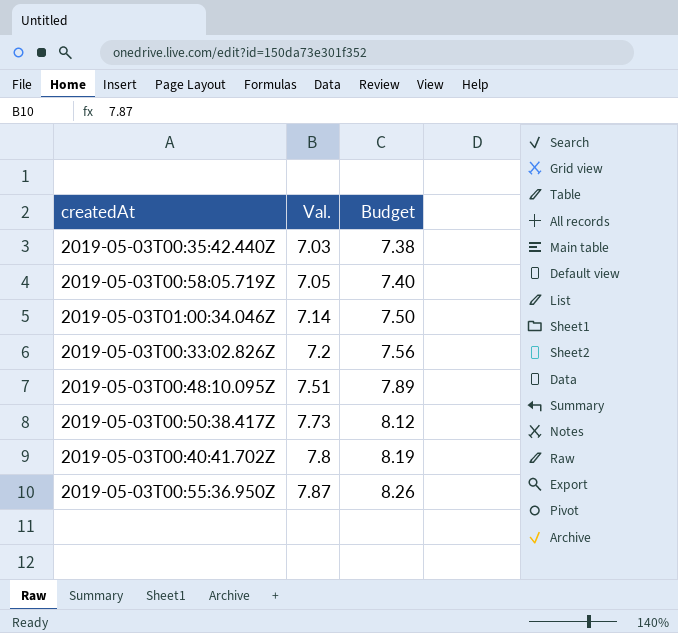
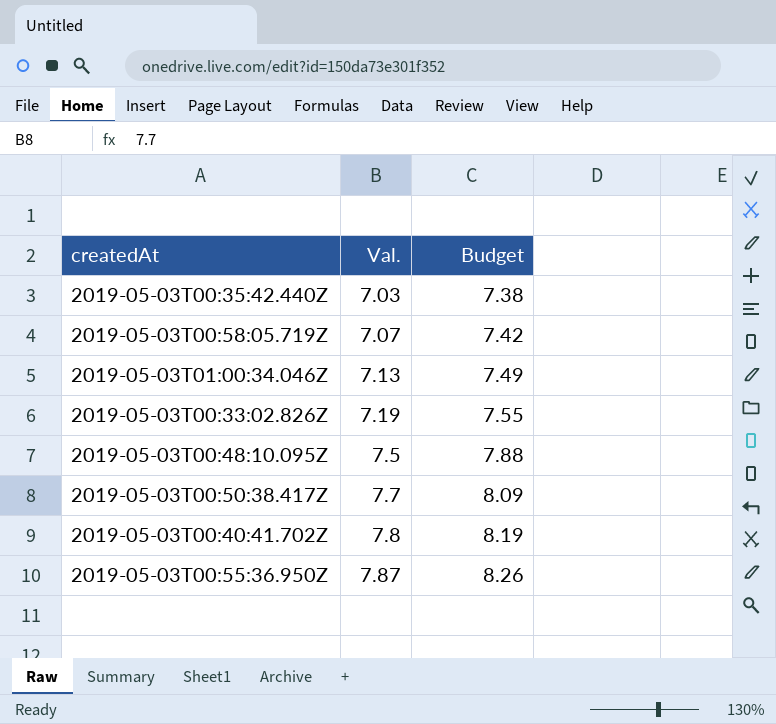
2019-05-03T00:58:05.719Z | Val.: 7.05 -> 7.07
2019-05-03T00:58:05.719Z | Budget: 7.40 -> 7.42
2019-05-03T01:00:34.046Z | Val.: 7.14 -> 7.13
2019-05-03T01:00:34.046Z | Budget: 7.50 -> 7.49
2019-05-03T00:33:02.826Z | Val.: 7.2 -> 7.19
2019-05-03T00:33:02.826Z | Budget: 7.56 -> 7.55
2019-05-03T00:48:10.095Z | Val.: 7.51 -> 7.5
2019-05-03T00:48:10.095Z | Budget: 7.89 -> 7.88
2019-05-03T00:50:38.417Z | Val.: 7.73 -> 7.7
2019-05-03T00:50:38.417Z | Budget: 8.12 -> 8.09

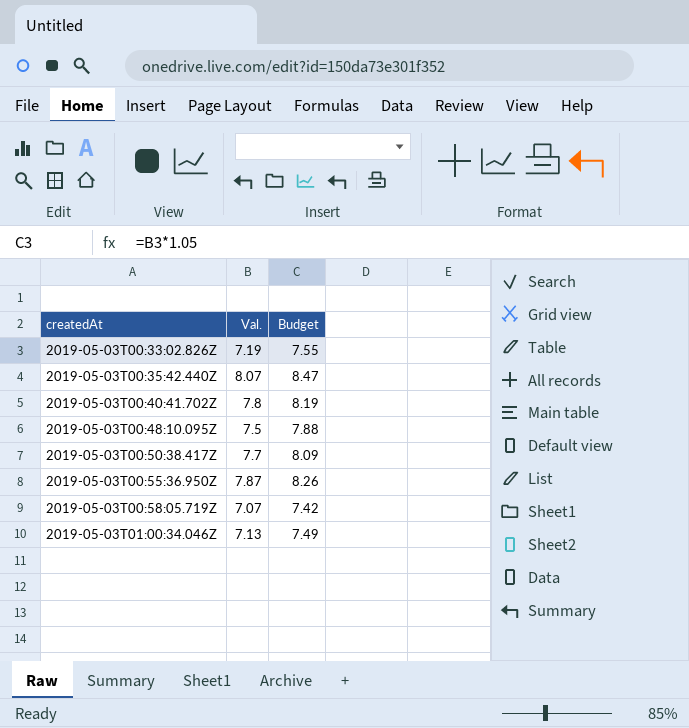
row order: Val. ascending -> createdAt ascending
2019-05-03T00:35:42.440Z | Val.: 7.03 -> 8.07
2019-05-03T00:35:42.440Z | Budget: 7.38 -> 8.47

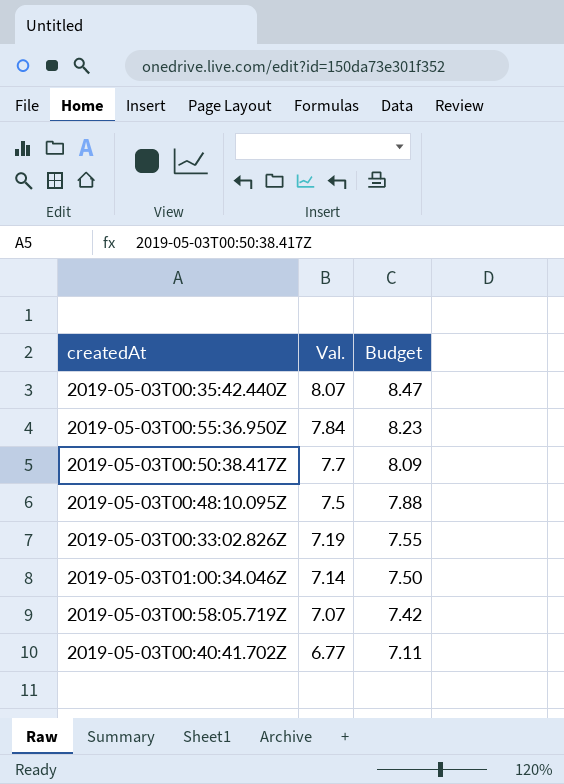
row order: createdAt ascending -> Val. descending
2019-05-03T00:55:36.950Z | Val.: 7.87 -> 7.84
2019-05-03T00:55:36.950Z | Budget: 8.26 -> 8.23
2019-05-03T01:00:34.046Z | Val.: 7.13 -> 7.14
2019-05-03T01:00:34.046Z | Budget: 7.49 -> 7.50
2019-05-03T00:40:41.702Z | Val.: 7.8 -> 6.77
2019-05-03T00:40:41.702Z | Budget: 8.19 -> 7.11

